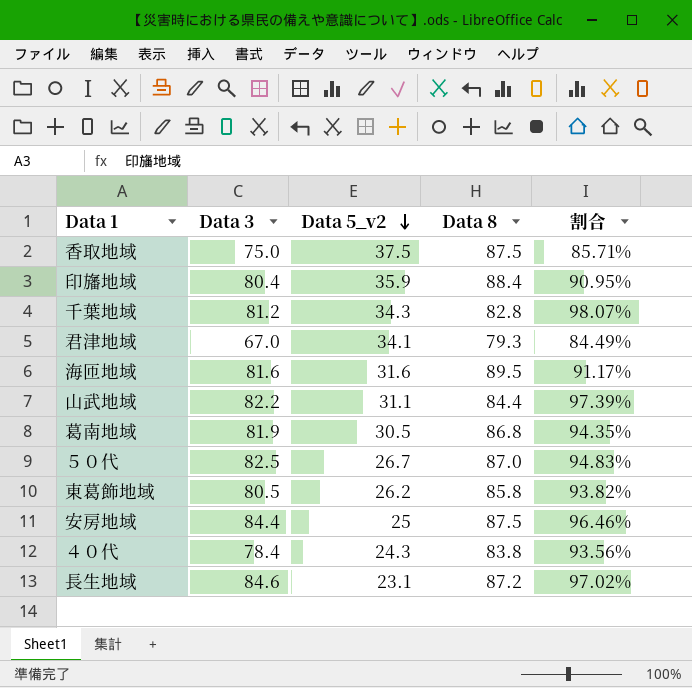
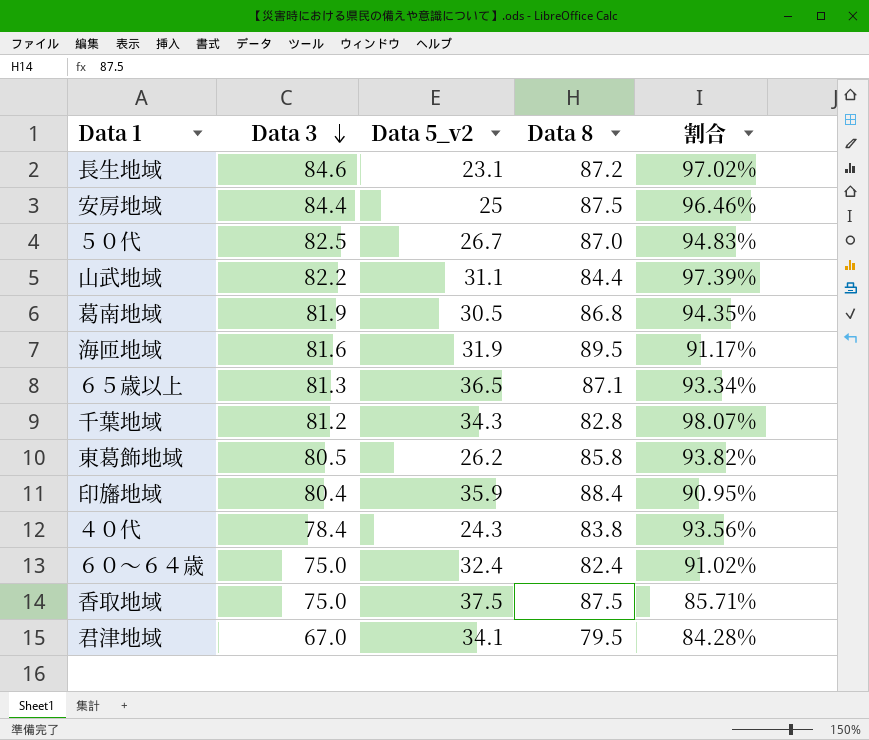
row order: Data 5_v2 descending -> Data 3 descending
海匝地域 | Data 5_v2: 31.6 -> 31.9
row ６５歳以上: none -> 81.3 | 36.5 | 87.1 | 93.34%
row ６０～６４歳: none -> 75.0 | 32.4 | 82.4 | 91.02%
君津地域 | Data 8: 79.3 -> 79.5
君津地域 | 割合: 84.49% -> 84.28%

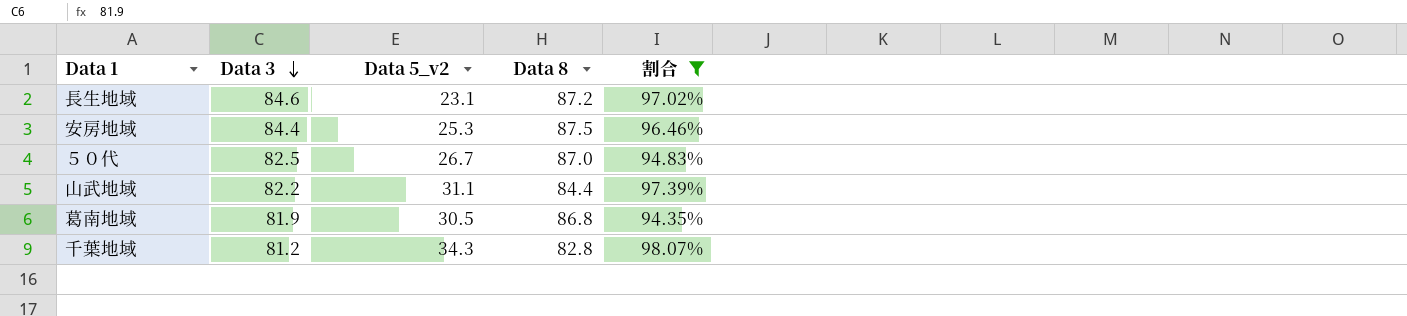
filter: none -> 割合 >= 94.35%
安房地域 | Data 5_v2: 25 -> 25.3

